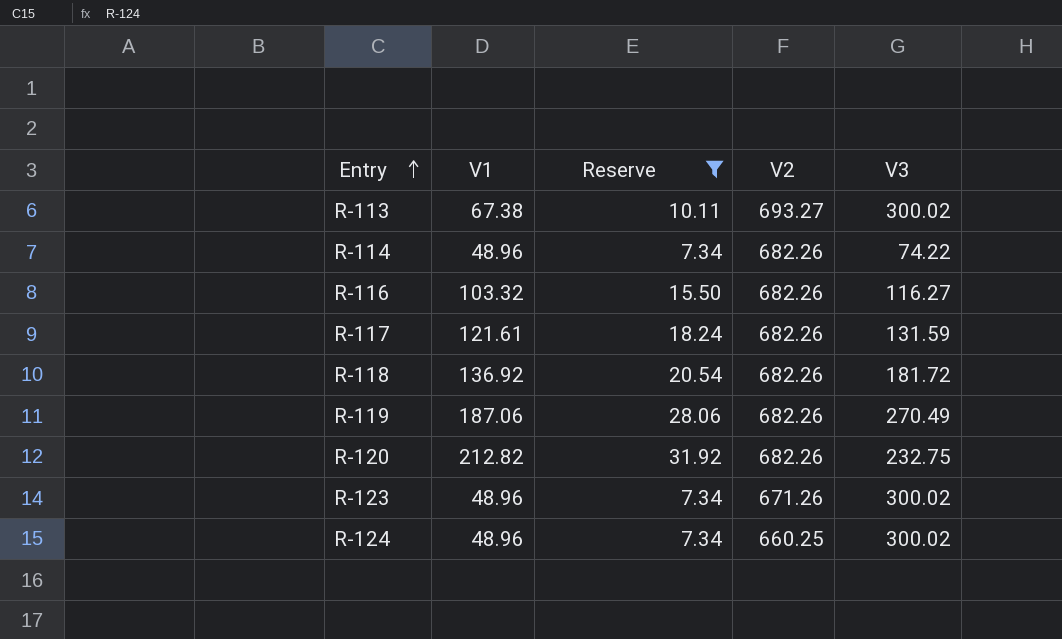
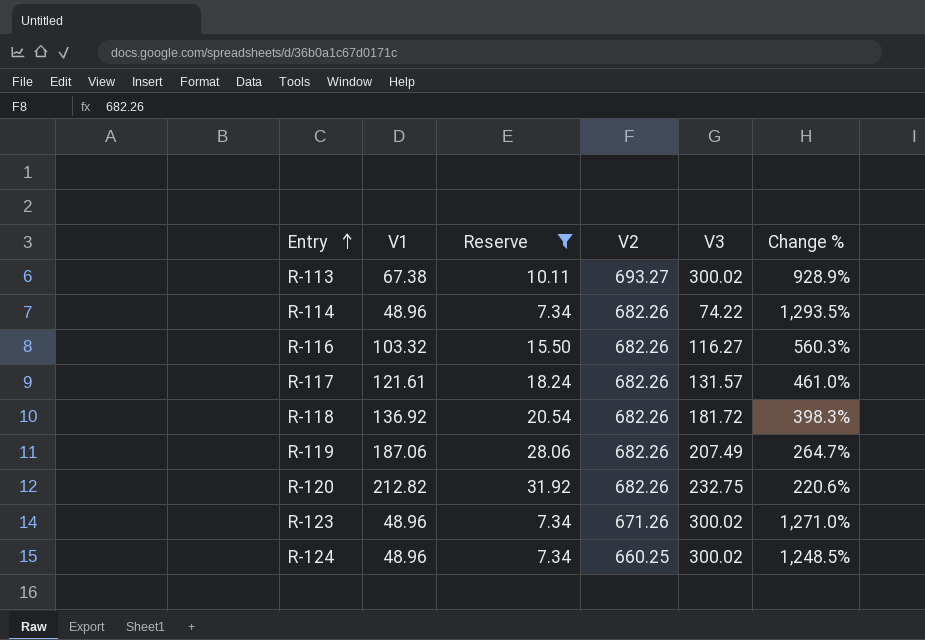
column Change % | formula: none -> ([V2] - [V1]) / [V1]
R-117 | V3: 131.59 -> 131.57
R-119 | V3: 270.49 -> 207.49

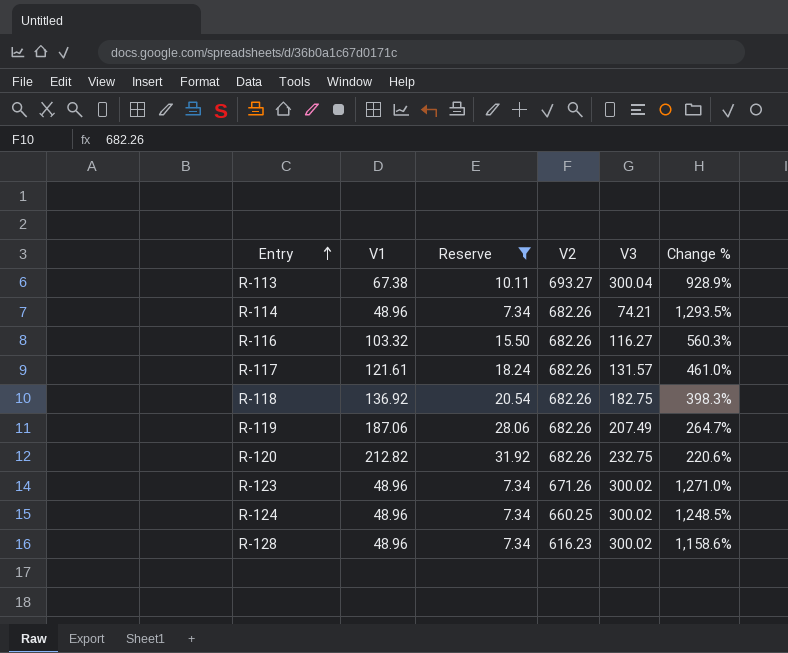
R-113 | V3: 300.02 -> 300.04
R-114 | V3: 74.22 -> 74.21
R-118 | V3: 181.72 -> 182.75
row R-128: none -> 48.96 | 7.34 | 616.23 | 300.02 | 1,158.6%

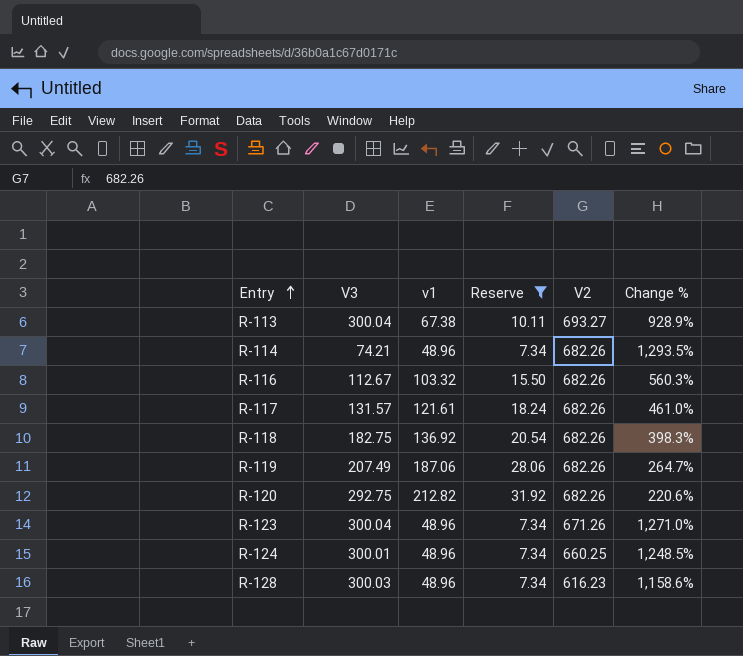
column V3 | position: 5 -> 2
column name: V1 -> v1
R-116 | V3: 116.27 -> 112.67
R-120 | V3: 232.75 -> 292.75
R-123 | V3: 300.02 -> 300.04
R-124 | V3: 300.02 -> 300.01
R-128 | V3: 300.02 -> 300.03

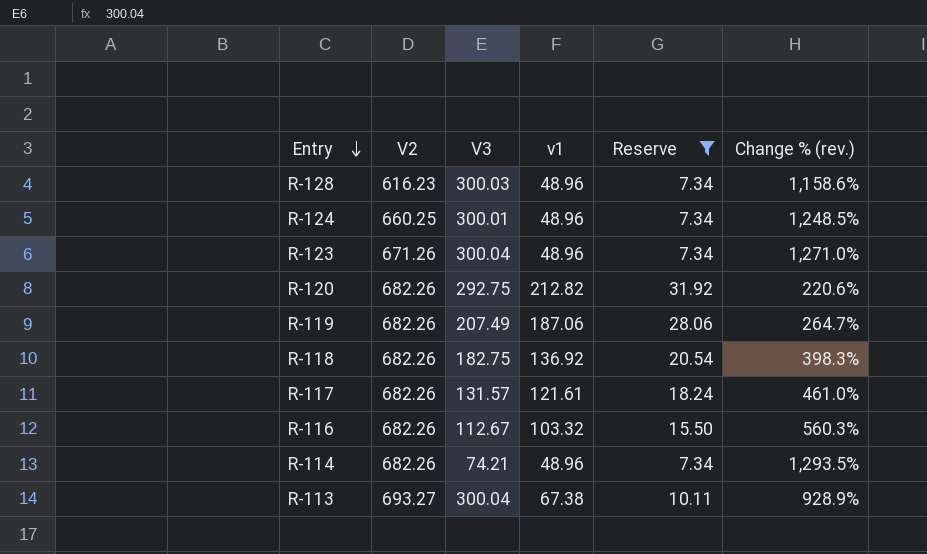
row order: Entry ascending -> Entry descending
column V2 | position: 5 -> 2
column name: Change % -> Change % (rev.)

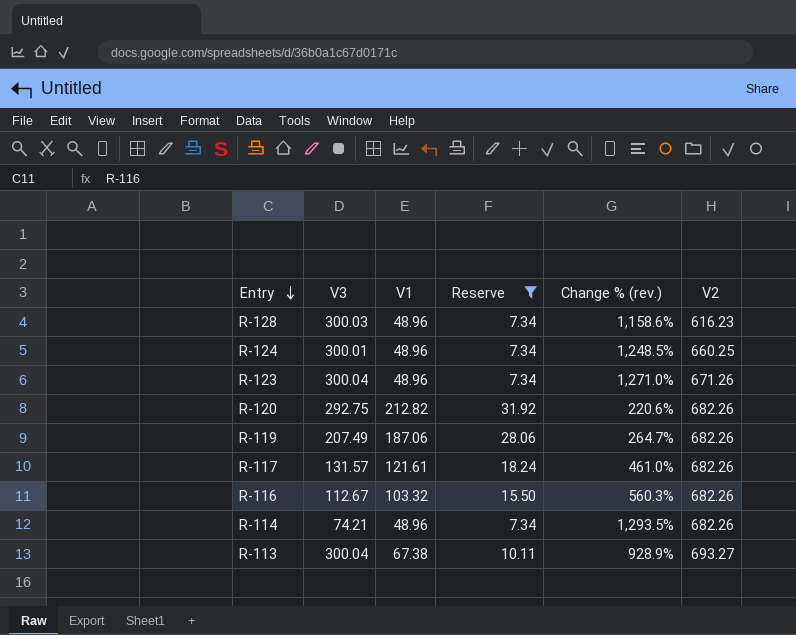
column name: v1 -> V1
column V2 | position: 2 -> 6
row R-118: 682.26 | 182.75 | 136.92 | 20.54 | 398.3% -> none

